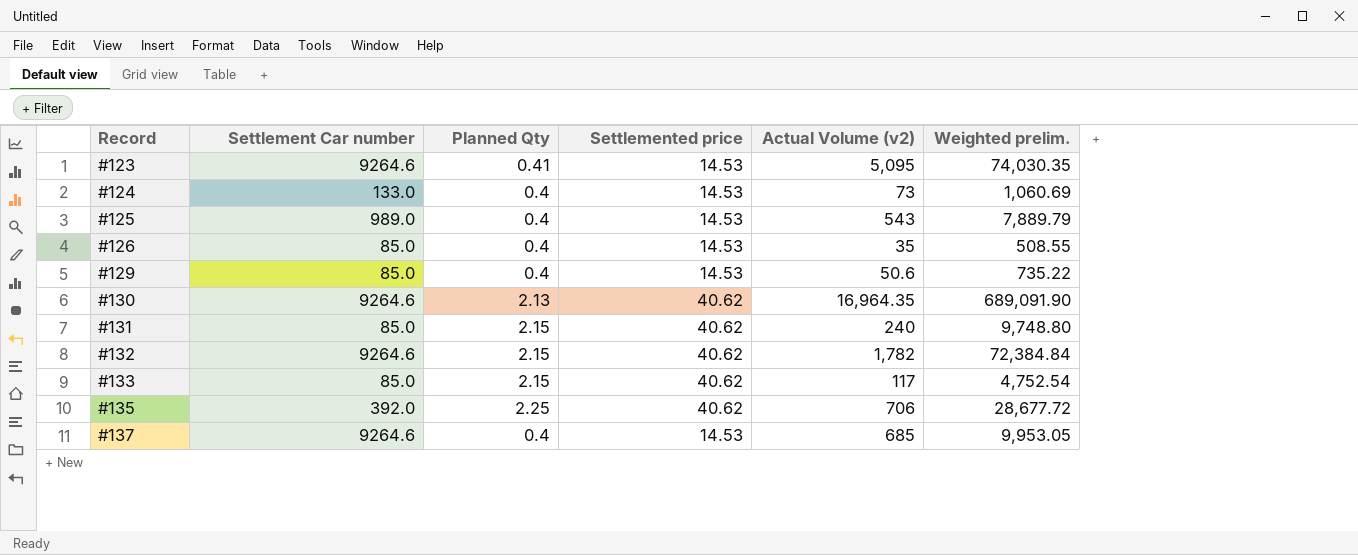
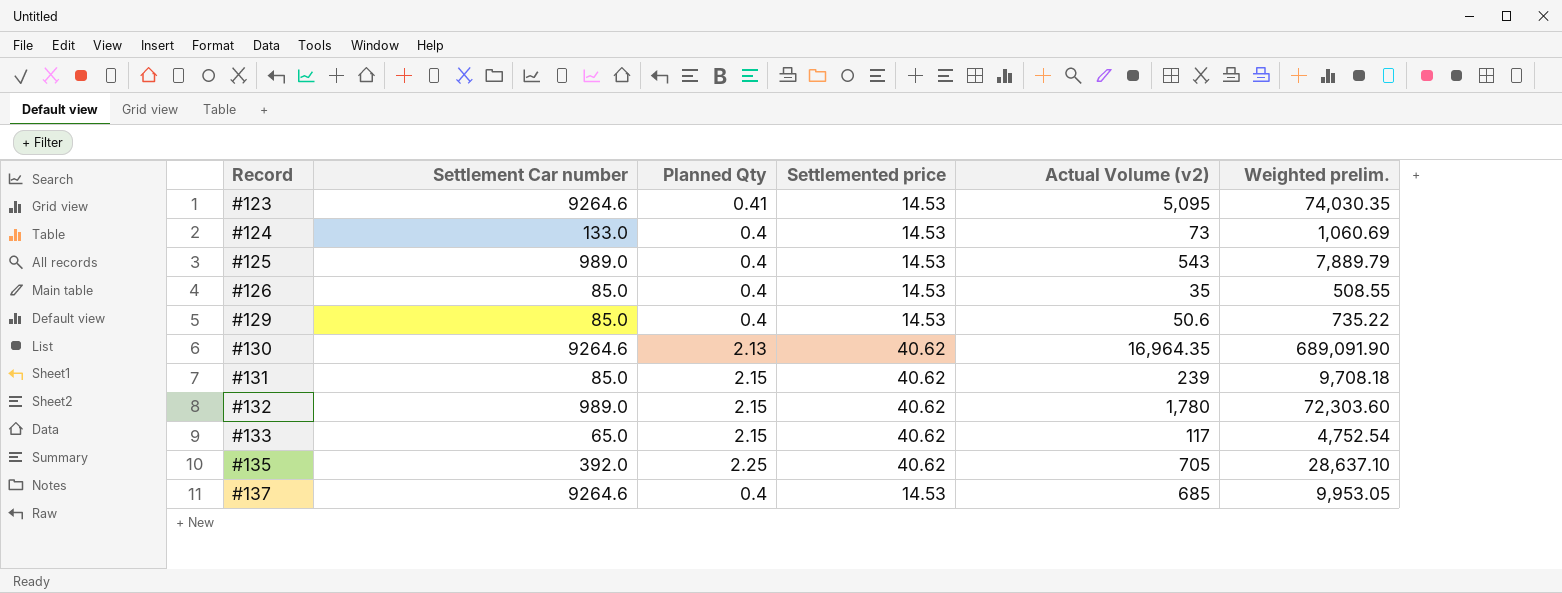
#131 | Actual Volume (v2): 240 -> 239
#131 | Weighted prelim.: 9,748.80 -> 9,708.18
#132 | Settlement Car number: 9264.6 -> 989.0
#132 | Actual Volume (v2): 1,782 -> 1,780
#132 | Weighted prelim.: 72,384.84 -> 72,303.60
#133 | Settlement Car number: 85.0 -> 65.0
#135 | Actual Volume (v2): 706 -> 705
#135 | Weighted prelim.: 28,677.72 -> 28,637.10

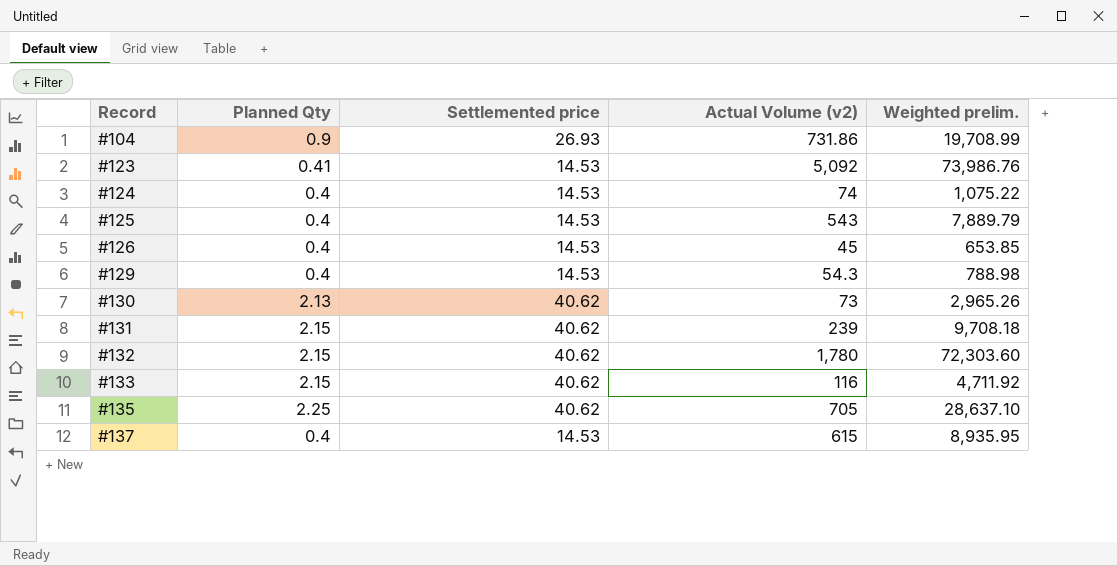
column Settlement Car number | position: 2 -> none
row #104: none -> 0.9 | 26.93 | 731.86 | 19,708.99
#123 | Actual Volume (v2): 5,095 -> 5,092
#123 | Weighted prelim.: 74,030.35 -> 73,986.76
#124 | Actual Volume (v2): 73 -> 74
#124 | Weighted prelim.: 1,060.69 -> 1,075.22
#126 | Actual Volume (v2): 35 -> 45
#126 | Weighted prelim.: 508.55 -> 653.85
#129 | Actual Volume (v2): 50.6 -> 54.3
#129 | Weighted prelim.: 735.22 -> 788.98
#130 | Actual Volume (v2): 16,964.35 -> 73
#130 | Weighted prelim.: 689,091.90 -> 2,965.26
#133 | Actual Volume (v2): 117 -> 116
#133 | Weighted prelim.: 4,752.54 -> 4,711.92
#137 | Actual Volume (v2): 685 -> 615
#137 | Weighted prelim.: 9,953.05 -> 8,935.95

